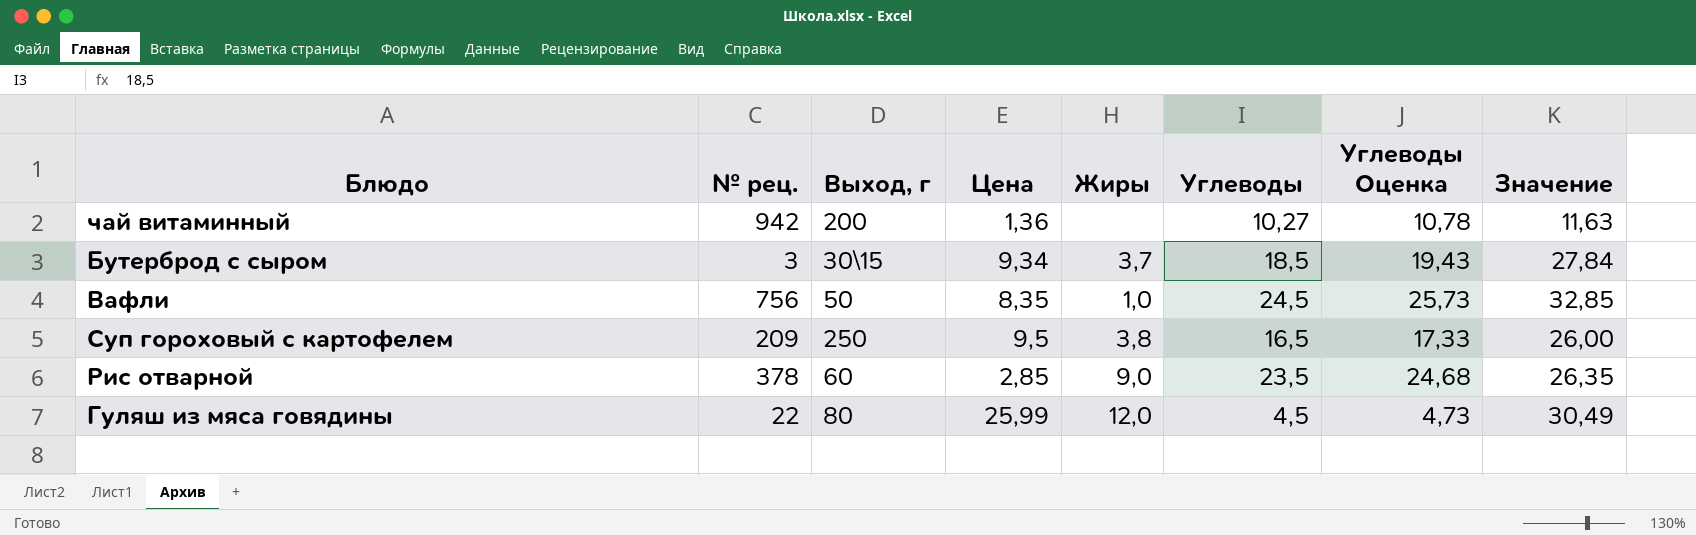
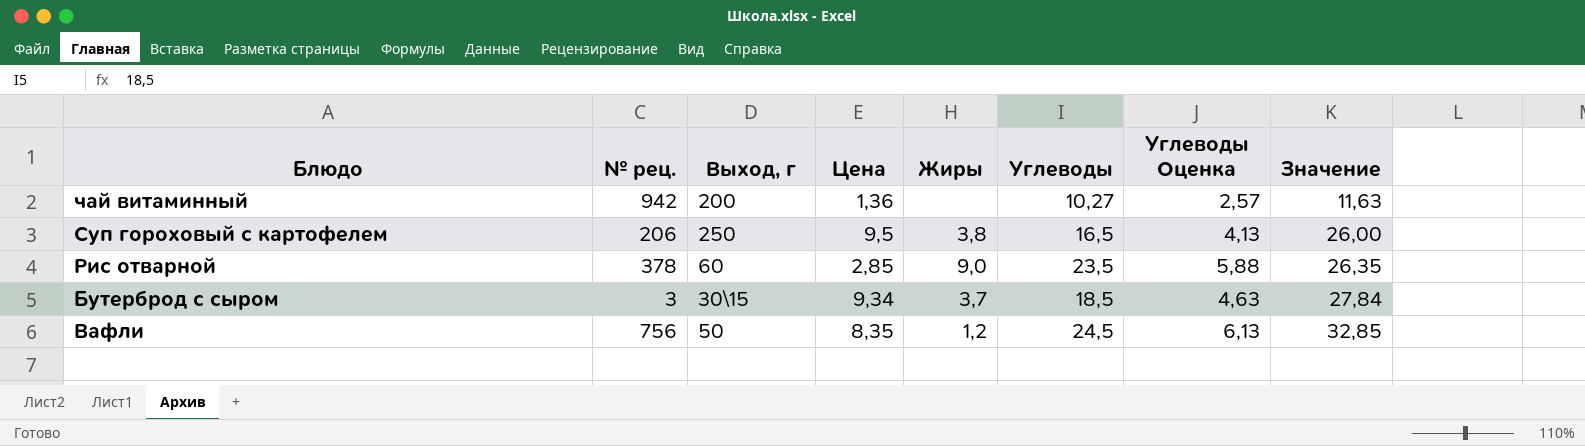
row order: none -> Значение ascending
column Углеводы Оценка | formula: [Углеводы] * 1,05 -> [Углеводы] * 0,25
row Гуляш из мяса говядины: 22 | 80 | 25,99 | 12,0 | 4,5 | 4,73 | 30,49 -> none
Суп гороховый с картофелем | № рец.: 209 -> 206
Вафли | Жиры: 1,0 -> 1,2

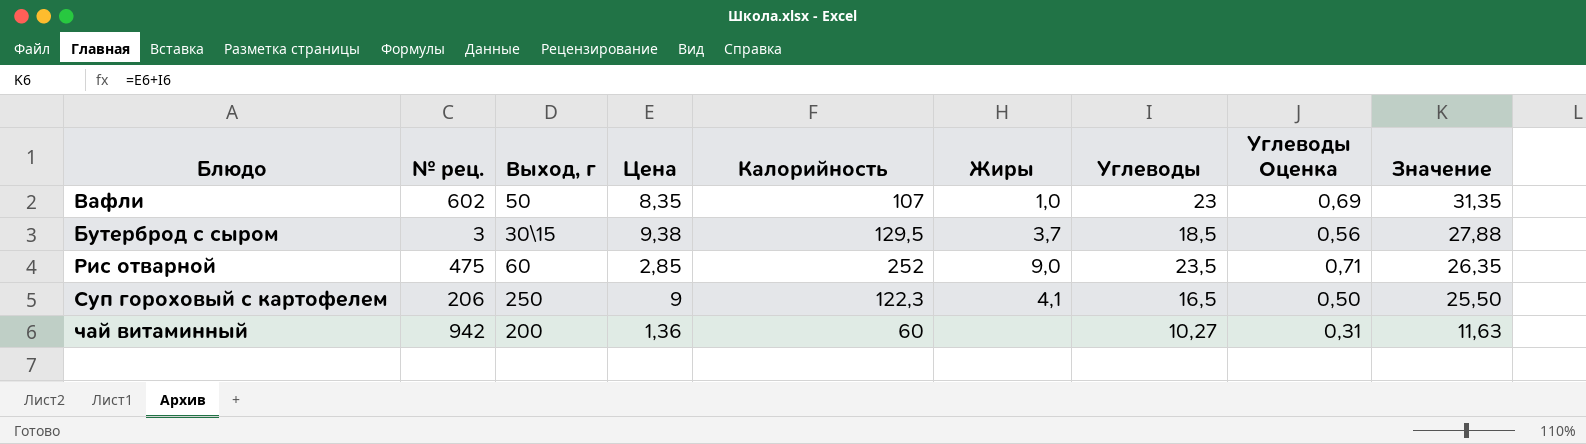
row order: Значение ascending -> Значение descending
column Калорийность | position: none -> 5
column Углеводы Оценка | formula: [Углеводы] * 0,25 -> [Углеводы] * 0,03
Вафли | № рец.: 756 -> 602
Вафли | Жиры: 1,2 -> 1,0
Вафли | Углеводы: 24,5 -> 23
Вафли | Значение: 32,85 -> 31,35
Бутерброд с сыром | Цена: 9,34 -> 9,38
Бутерброд с сыром | Значение: 27,84 -> 27,88
Рис отварной | № рец.: 378 -> 475
Суп гороховый с картофелем | Цена: 9,5 -> 9
Суп гороховый с картофелем | Жиры: 3,8 -> 4,1
Суп гороховый с картофелем | Значение: 26,00 -> 25,50

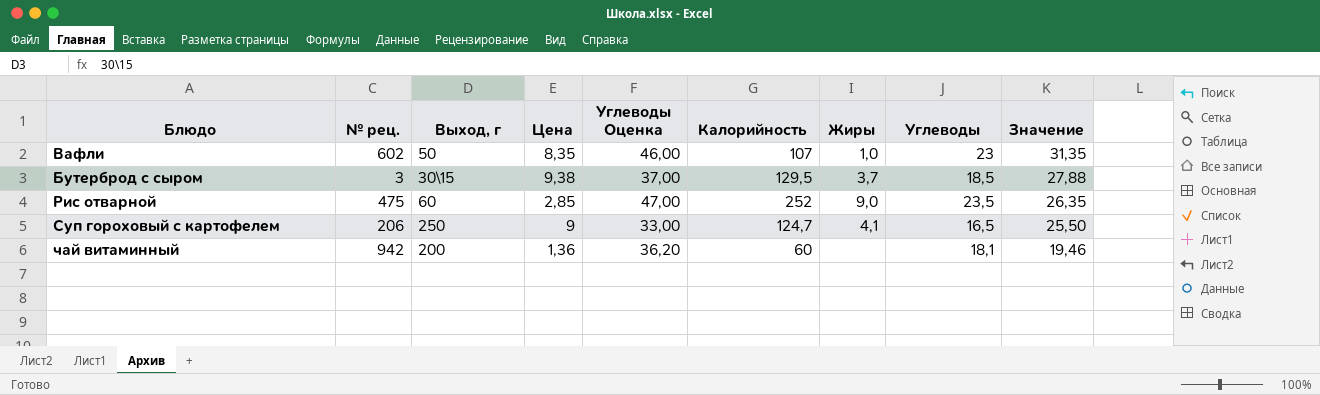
column Углеводы Оценка | formula: [Углеводы] * 0,03 -> [Углеводы] * 2
column Углеводы Оценка | position: 8 -> 5
Суп гороховый с картофелем | Калорийность: 122,3 -> 124,7
чай витаминный | Углеводы: 10,27 -> 18,1
чай витаминный | Значение: 11,63 -> 19,46

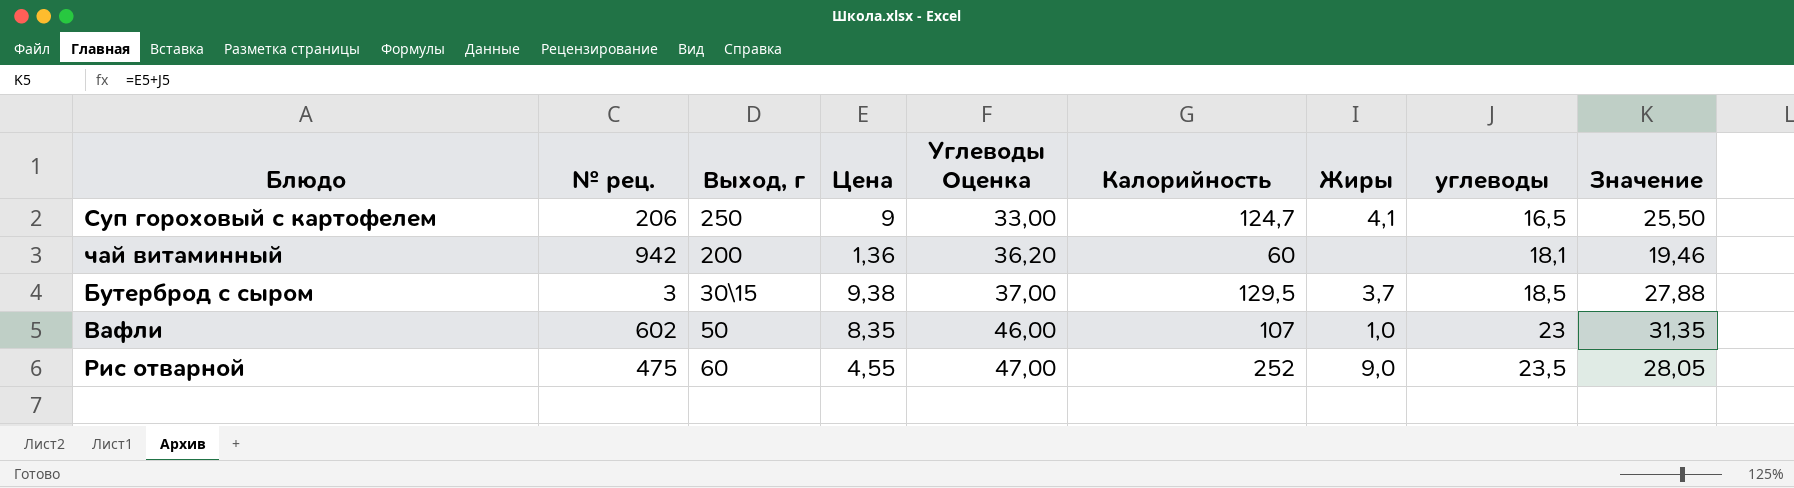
row order: Значение descending -> Углеводы Оценка ascending
column name: Углеводы -> углеводы
Рис отварной | Цена: 2,85 -> 4,55
Рис отварной | Значение: 26,35 -> 28,05

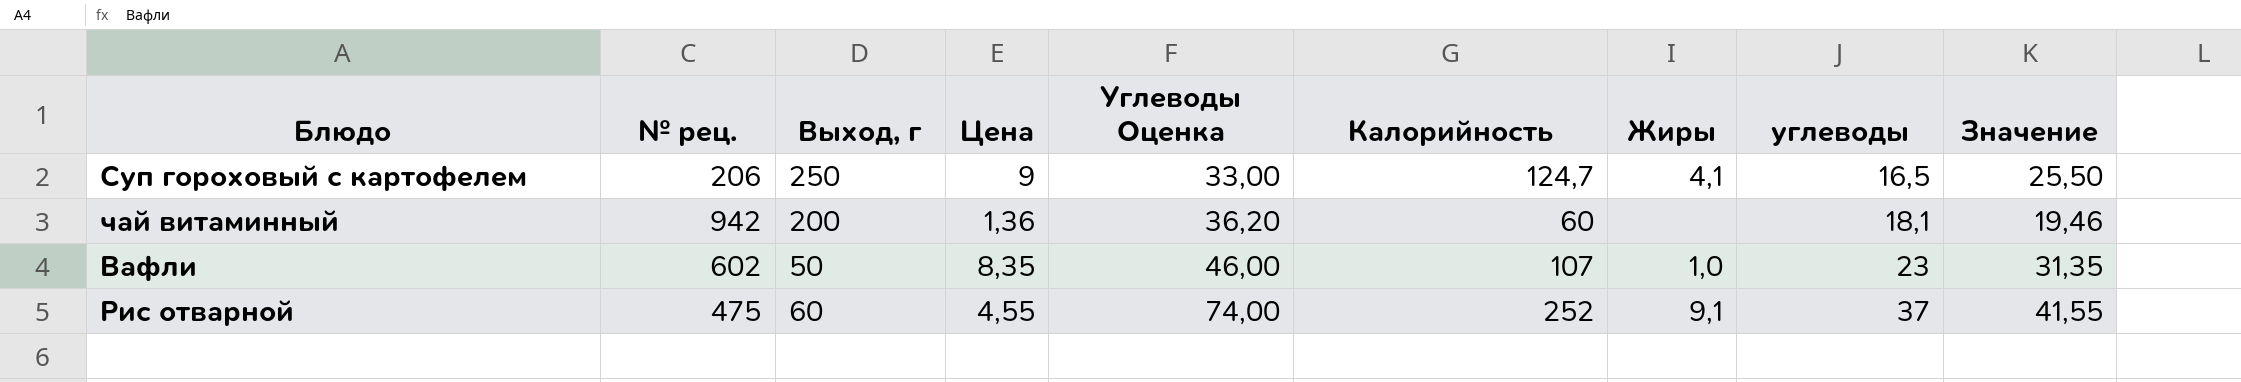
row Бутерброд с сыром: 3 | 30\15 | 9,38 | 37,00 | 129,5 | 3,7 | 18,5 | 27,88 -> none
Рис отварной | Углеводы Оценка: 47,00 -> 74,00
Рис отварной | Жиры: 9,0 -> 9,1
Рис отварной | углеводы: 23,5 -> 37
Рис отварной | Значение: 28,05 -> 41,55

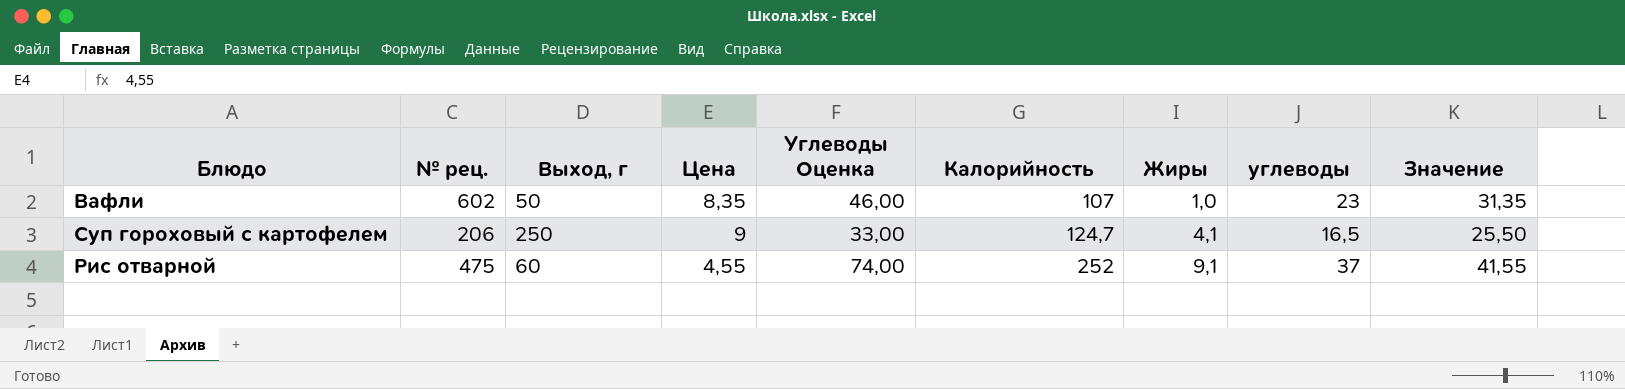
row order: Углеводы Оценка ascending -> Калорийность ascending
row чай витаминный: 942 | 200 | 1,36 | 36,20 | 60 | none | 18,1 | 19,46 -> none

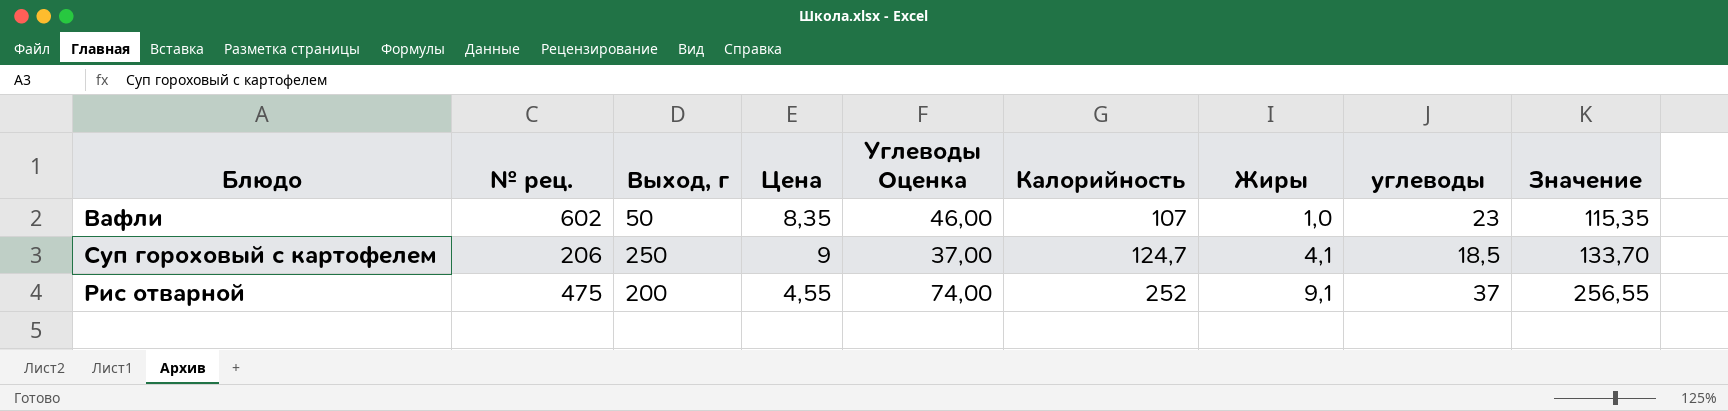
column Значение | formula: [Цена] + [углеводы] -> [Цена] + [Калорийность]
Суп гороховый с картофелем | Углеводы Оценка: 33,00 -> 37,00
Суп гороховый с картофелем | углеводы: 16,5 -> 18,5
Рис отварной | Выход, г: 60 -> 200

